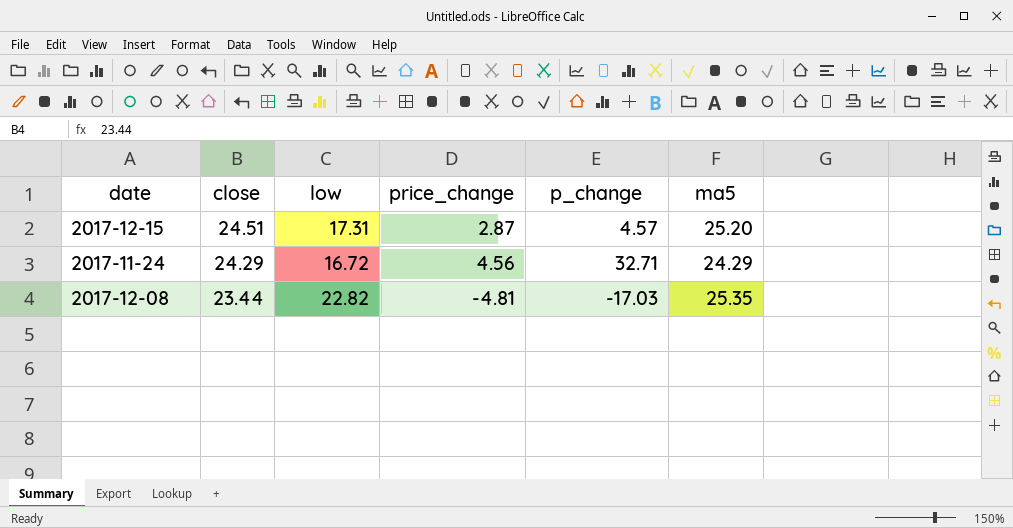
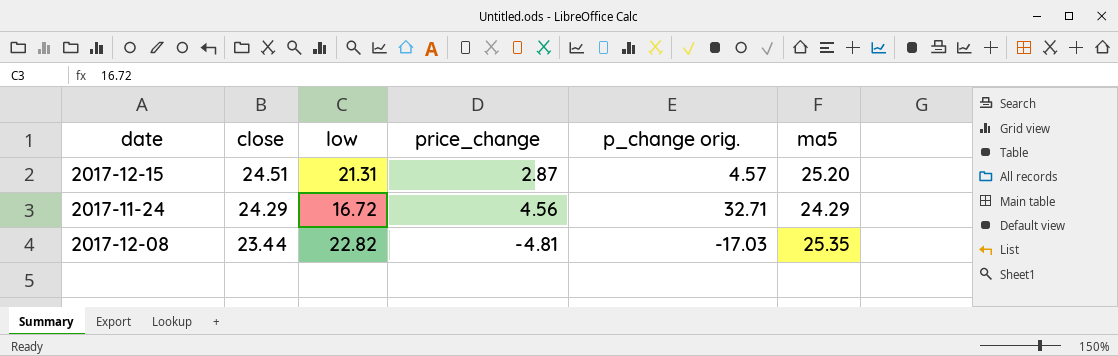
column name: p_change -> p_change orig.
2017-12-15 | low: 17.31 -> 21.31

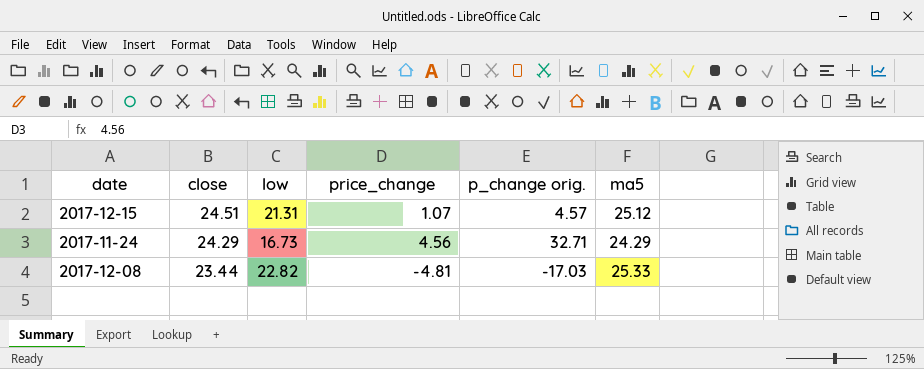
2017-12-15 | price_change: 2.87 -> 1.07
2017-12-15 | ma5: 25.20 -> 25.12
2017-11-24 | low: 16.72 -> 16.73
2017-12-08 | ma5: 25.35 -> 25.33

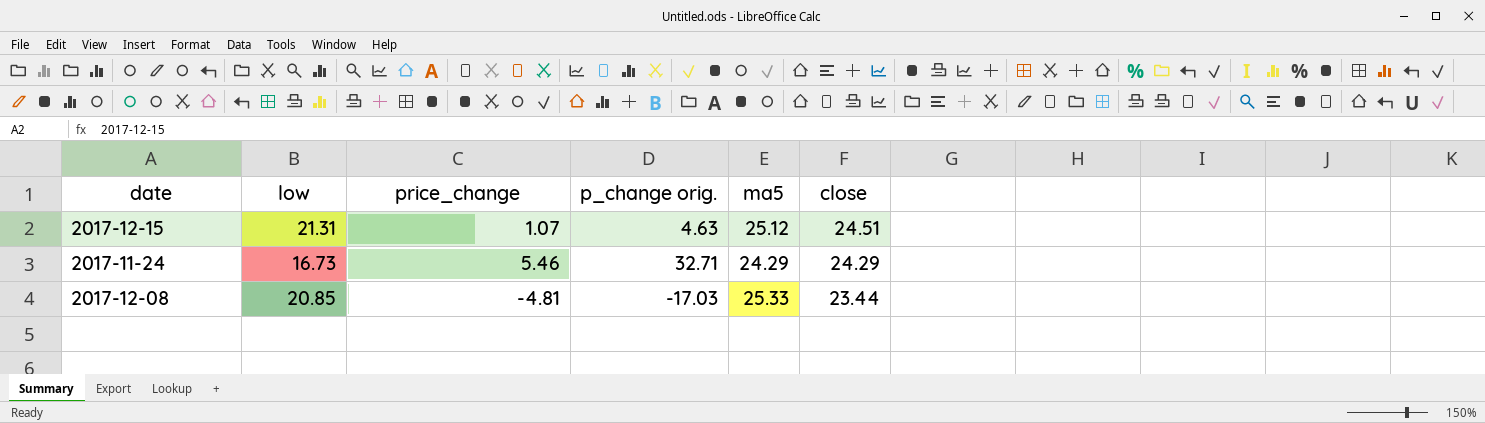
column close | position: 2 -> 6
2017-12-15 | p_change orig.: 4.57 -> 4.63
2017-11-24 | price_change: 4.56 -> 5.46
2017-12-08 | low: 22.82 -> 20.85

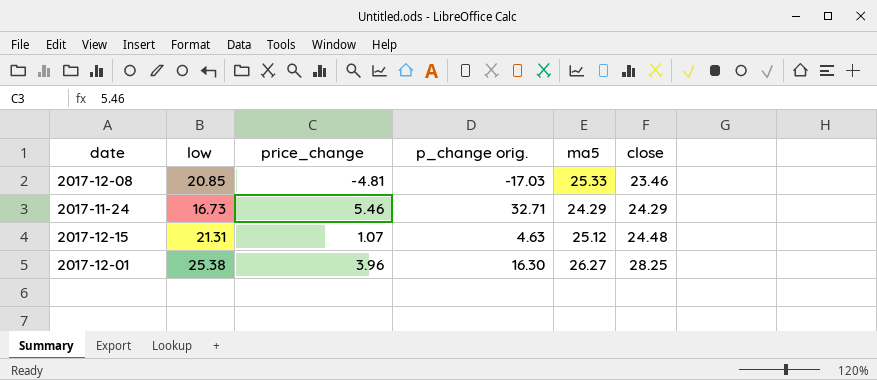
row order: close descending -> close ascending
2017-12-08 | close: 23.44 -> 23.46
2017-12-15 | close: 24.51 -> 24.48
row 2017-12-01: none -> 25.38 | 3.96 | 16.30 | 26.27 | 28.25

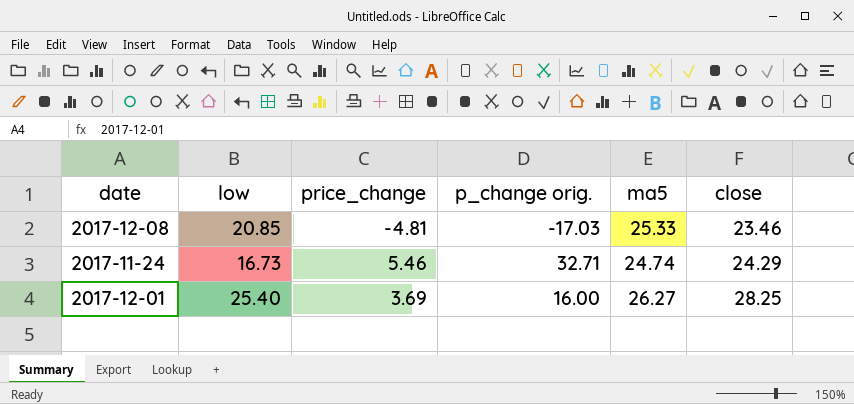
row 2017-12-15: 21.31 | 1.07 | 4.63 | 25.12 | 24.48 -> none
2017-11-24 | ma5: 24.29 -> 24.74
2017-12-01 | low: 25.38 -> 25.40
2017-12-01 | price_change: 3.96 -> 3.69
2017-12-01 | p_change orig.: 16.30 -> 16.00

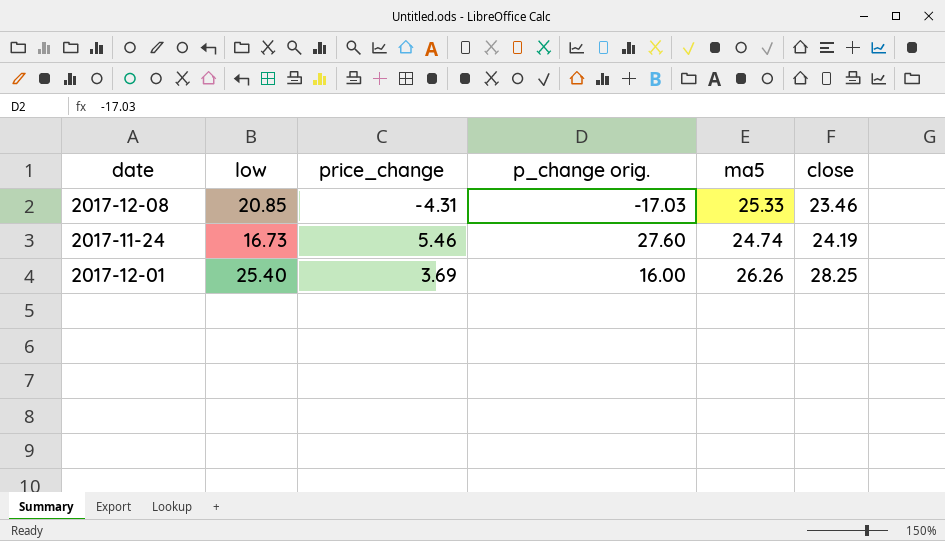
2017-12-08 | price_change: -4.81 -> -4.31
2017-11-24 | p_change orig.: 32.71 -> 27.60
2017-11-24 | close: 24.29 -> 24.19
2017-12-01 | ma5: 26.27 -> 26.26

